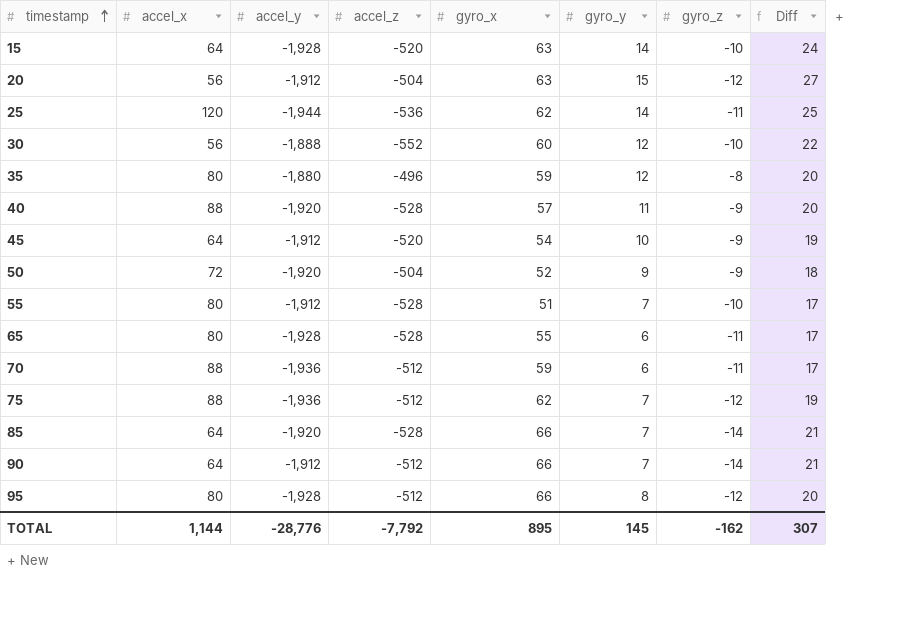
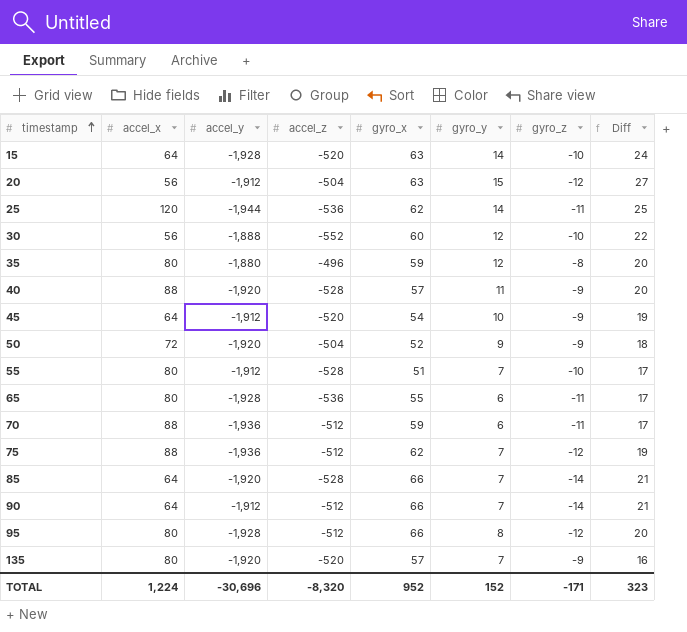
65 | accel_z: -528 -> -536
row 135: none -> 80 | -1,920 | -520 | 57 | 7 | -9 | 16
TOTAL | accel_x: 1,144 -> 1,224
TOTAL | accel_y: -28,776 -> -30,696
TOTAL | accel_z: -7,792 -> -8,320
TOTAL | gyro_x: 895 -> 952
TOTAL | gyro_y: 145 -> 152
TOTAL | gyro_z: -162 -> -171
TOTAL | Diff: 307 -> 323

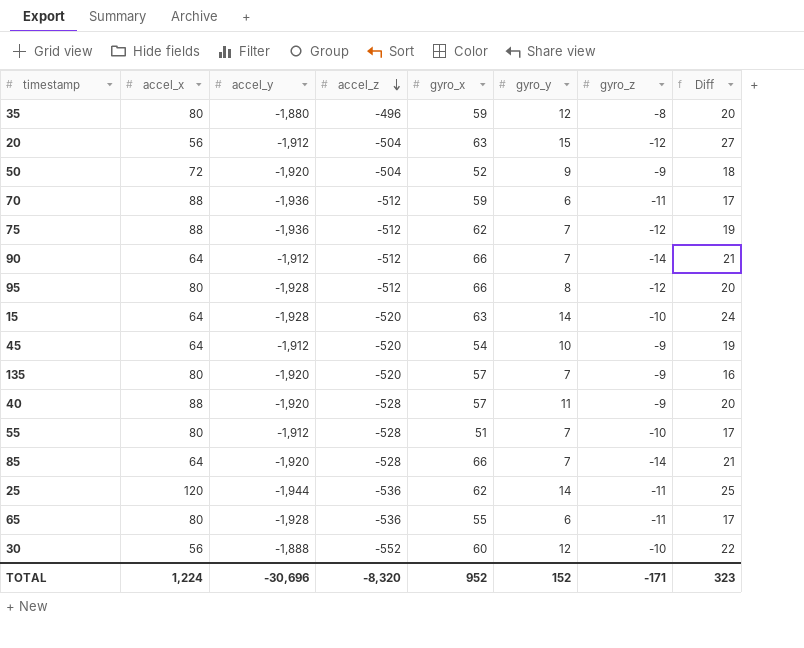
row order: timestamp ascending -> accel_z descending

